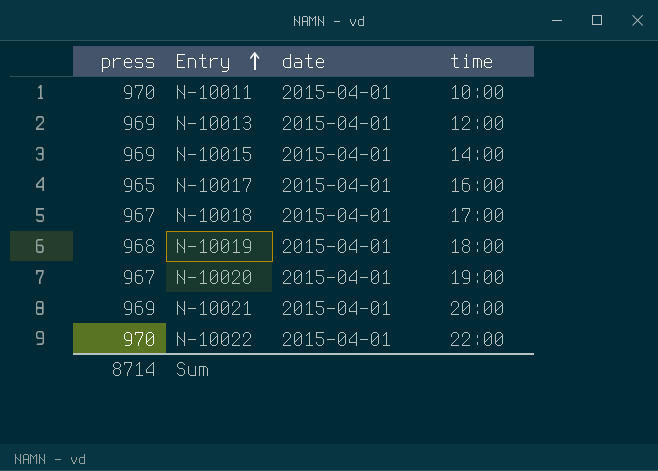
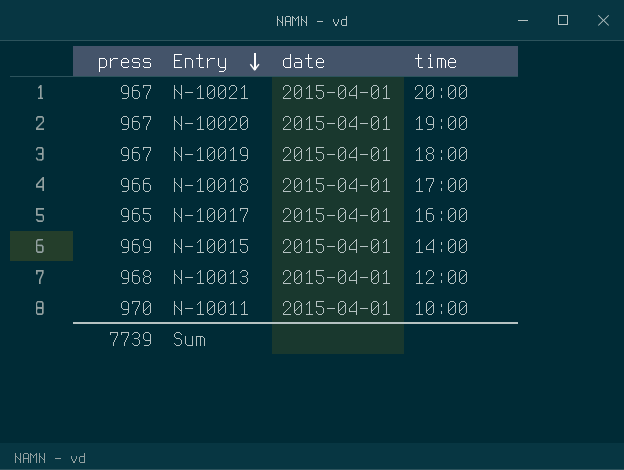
row order: Entry ascending -> Entry descending
row N-10022: 970 | 2015-04-01 | 22:00 -> none
N-10021 | press: 969 -> 967
N-10019 | press: 968 -> 967
N-10018 | press: 967 -> 966
N-10013 | press: 969 -> 968
Sum | press: 8714 -> 7739

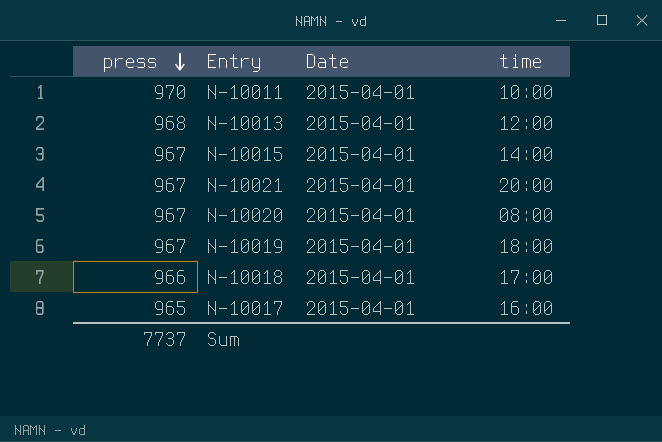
row order: Entry descending -> press descending
column name: date -> Date
N-10015 | press: 969 -> 967
N-10020 | time: 19:00 -> 08:00
Sum | press: 7739 -> 7737

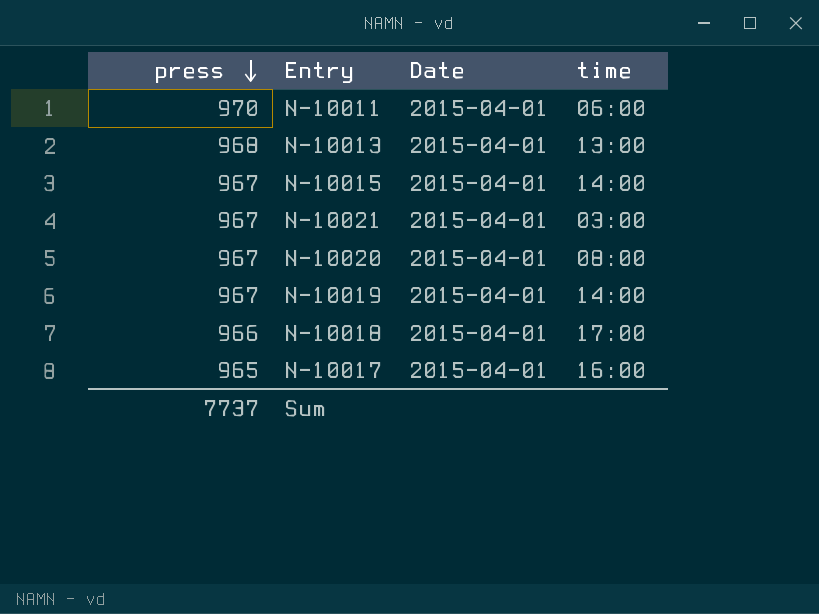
N-10011 | time: 10:00 -> 06:00
N-10013 | time: 12:00 -> 13:00
N-10021 | time: 20:00 -> 03:00
N-10019 | time: 18:00 -> 14:00

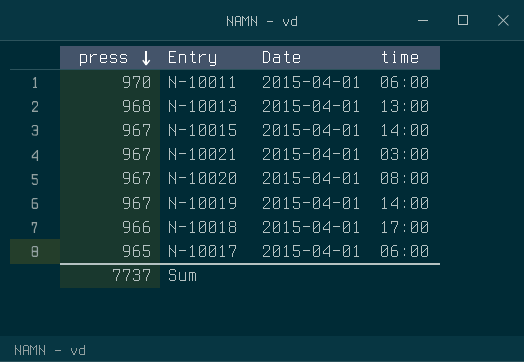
N-10017 | time: 16:00 -> 06:00

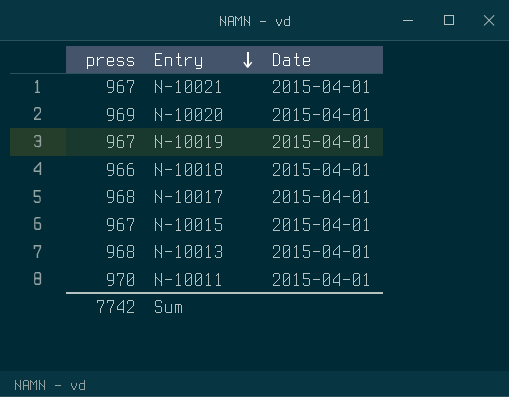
row order: press descending -> Entry descending
column time | position: 4 -> none
N-10020 | press: 967 -> 969
N-10017 | press: 965 -> 968
Sum | press: 7737 -> 7742

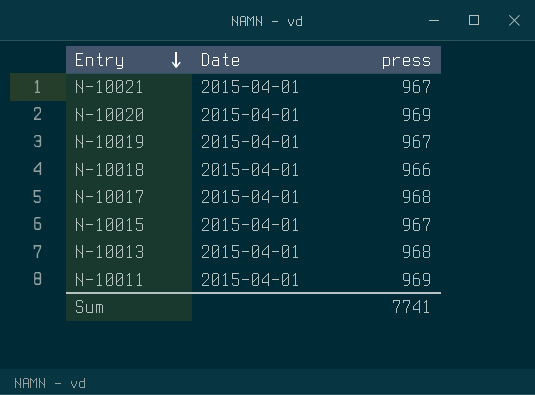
column press | position: 1 -> 3
N-10011 | press: 970 -> 969
Sum | press: 7742 -> 7741

